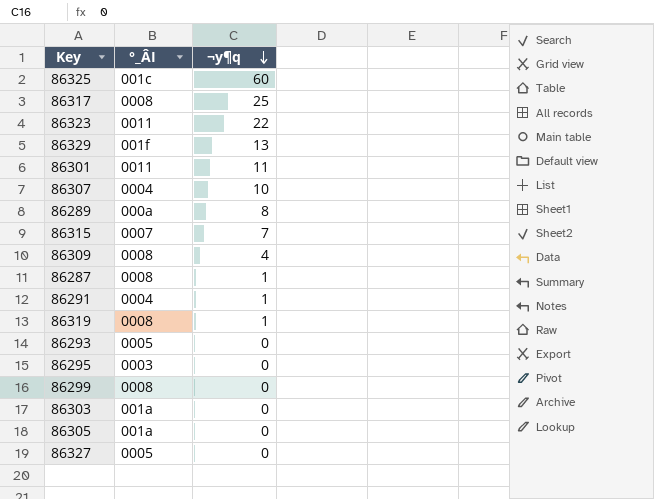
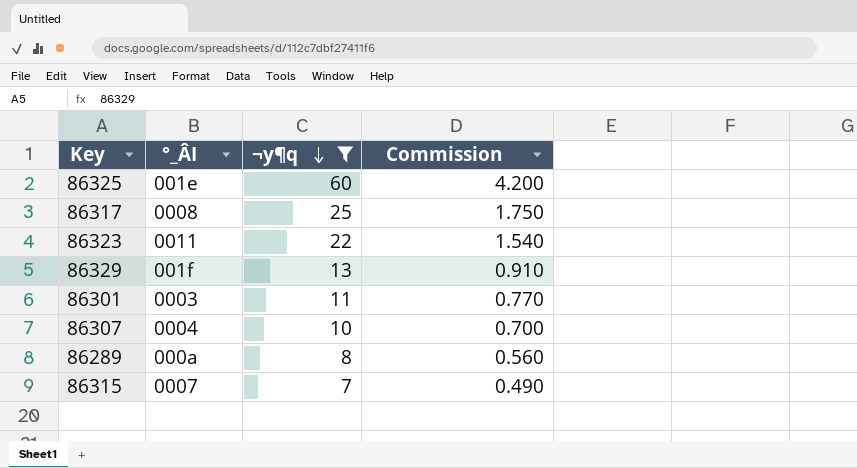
filter: none -> ¬y¶q >= 7
column Commission | formula: none -> [¬y¶q] * 0.07
86325 | °_ÂI: 001c -> 001e
86301 | °_ÂI: 0011 -> 0003

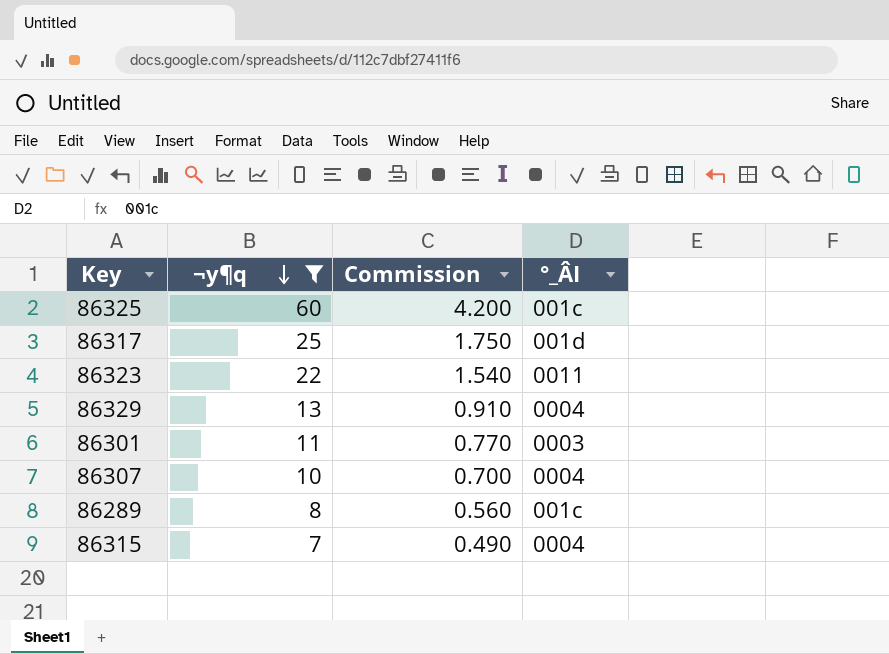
column °_ÂI | position: 2 -> 4
86325 | °_ÂI: 001e -> 001c
86317 | °_ÂI: 0008 -> 001d
86329 | °_ÂI: 001f -> 0004
86289 | °_ÂI: 000a -> 001c
86315 | °_ÂI: 0007 -> 0004

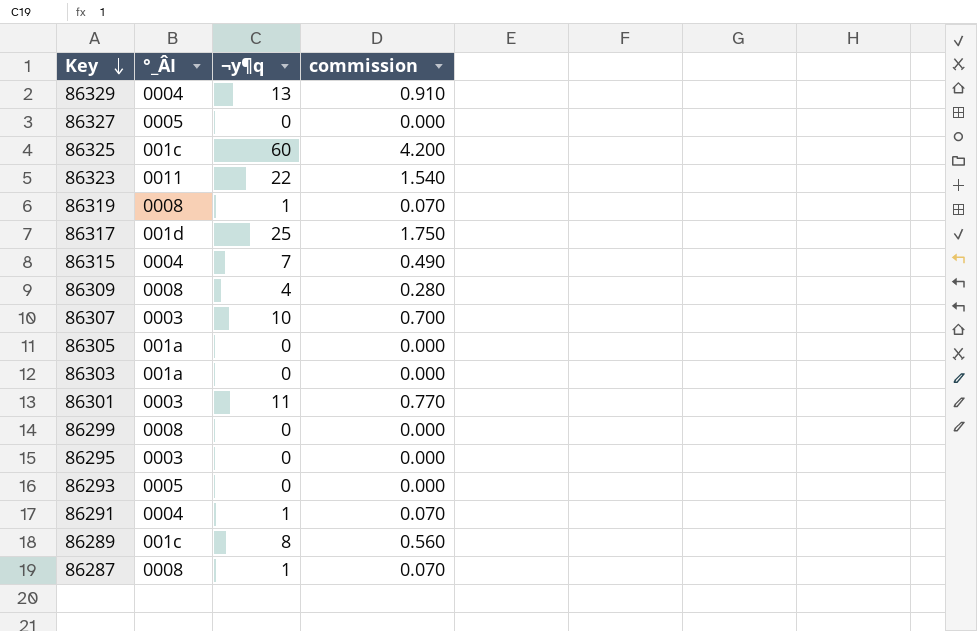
filter: ¬y¶q >= 7 -> none
row order: ¬y¶q descending -> Key descending
column °_ÂI | position: 4 -> 2
column name: Commission -> commission
86307 | °_ÂI: 0004 -> 0003

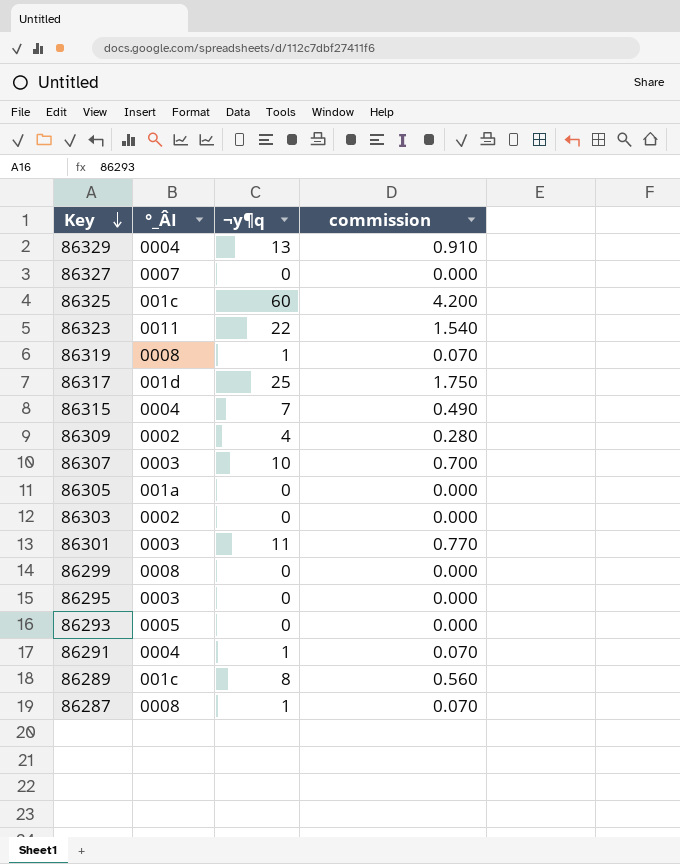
86327 | °_ÂI: 0005 -> 0007
86309 | °_ÂI: 0008 -> 0002
86303 | °_ÂI: 001a -> 0002

